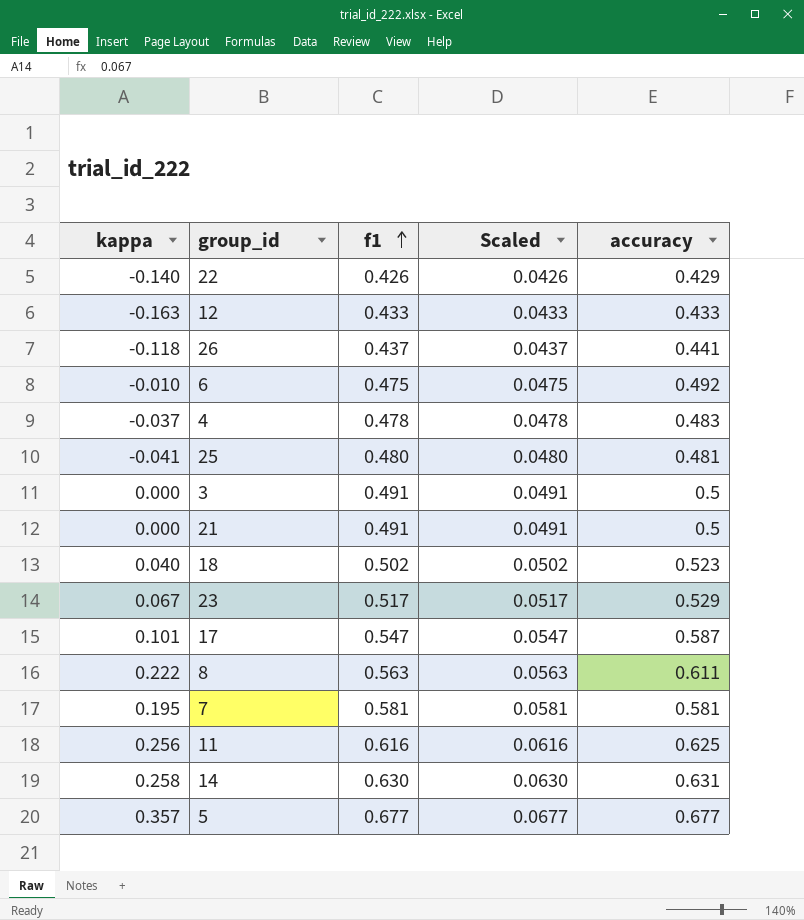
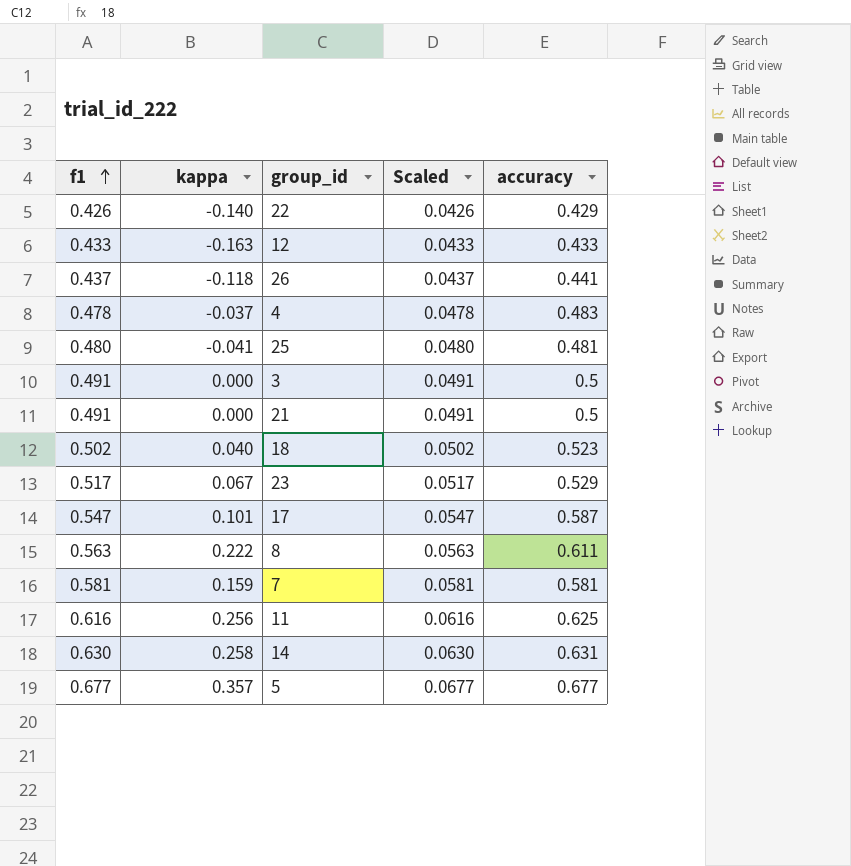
column f1 | position: 3 -> 1
row 6: -0.010 | 0.475 | 0.0475 | 0.492 -> none
7 | kappa: 0.195 -> 0.159

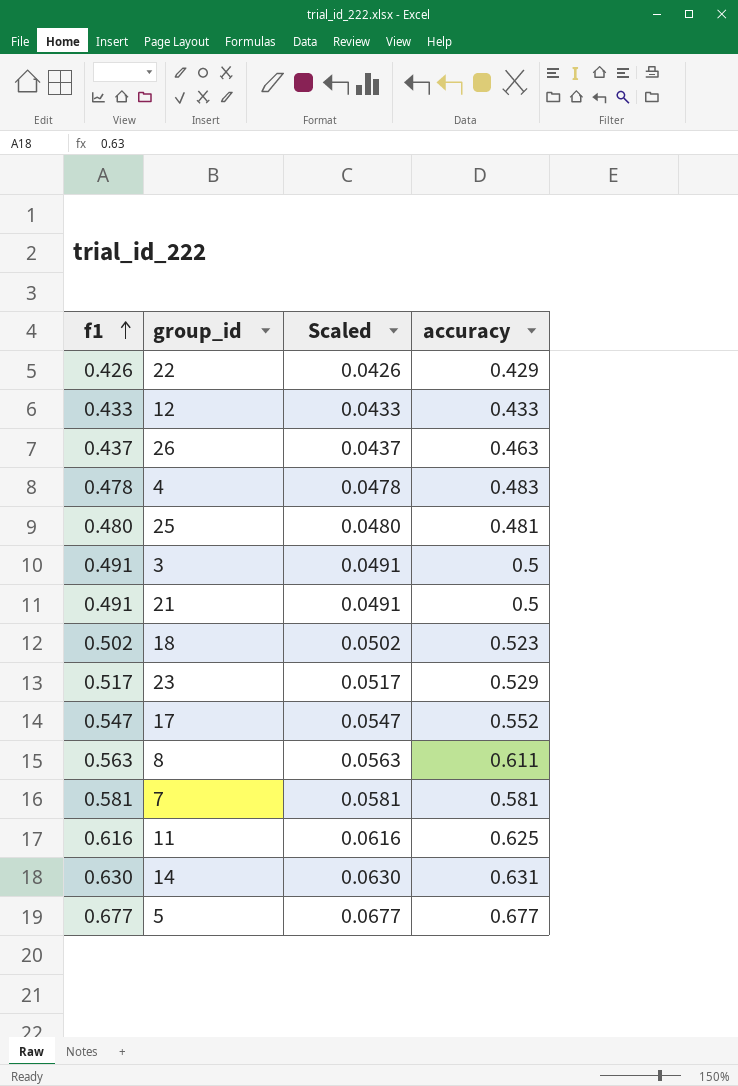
column kappa | position: 2 -> none
26 | accuracy: 0.441 -> 0.463
17 | accuracy: 0.587 -> 0.552

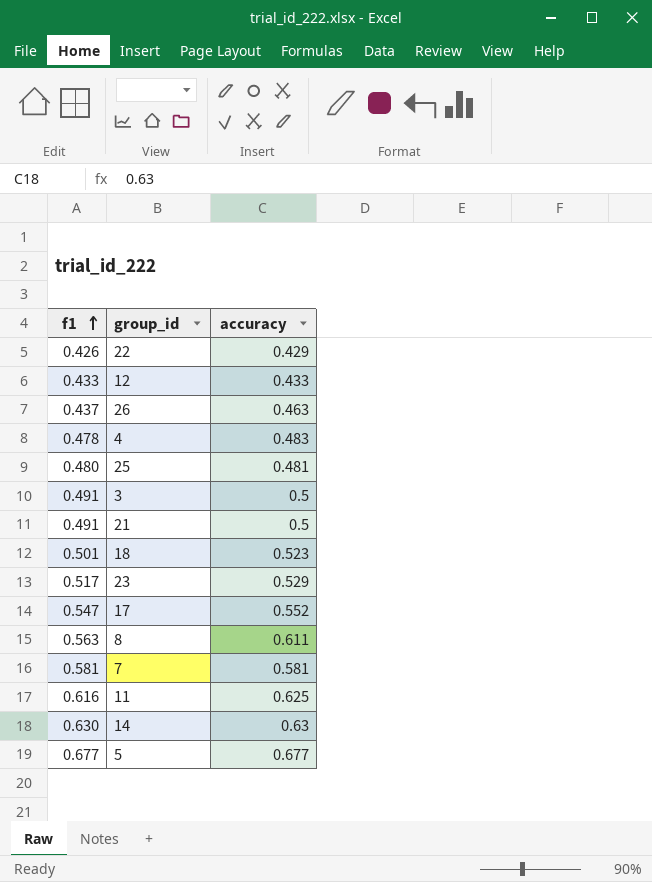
column Scaled | formula: [f1] * 0.1 -> none
18 | f1: 0.502 -> 0.501
14 | accuracy: 0.631 -> 0.63

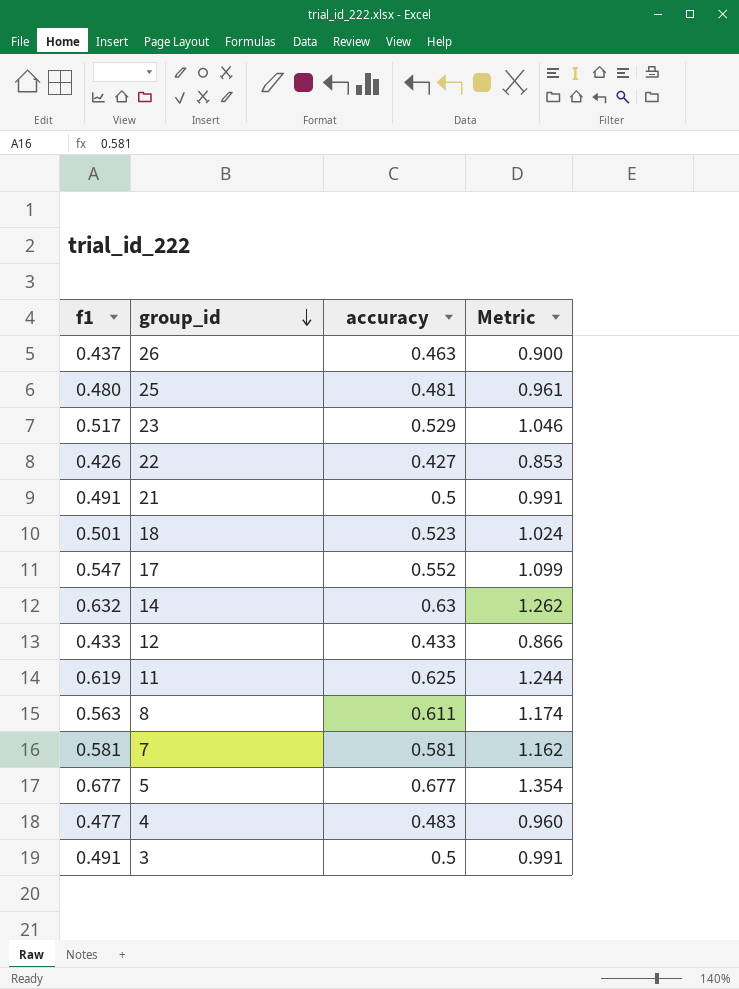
row order: f1 ascending -> group_id descending
column Metric | formula: none -> [f1] + [accuracy]
22 | accuracy: 0.429 -> 0.427
14 | f1: 0.630 -> 0.632
11 | f1: 0.616 -> 0.619
4 | f1: 0.478 -> 0.477

